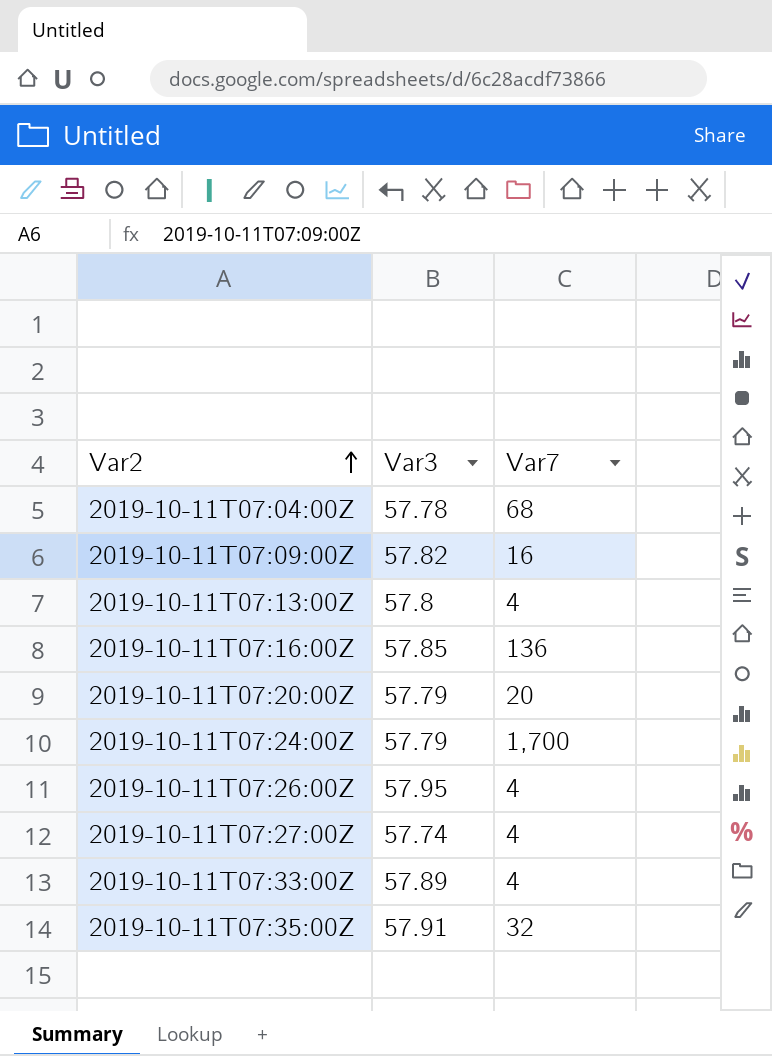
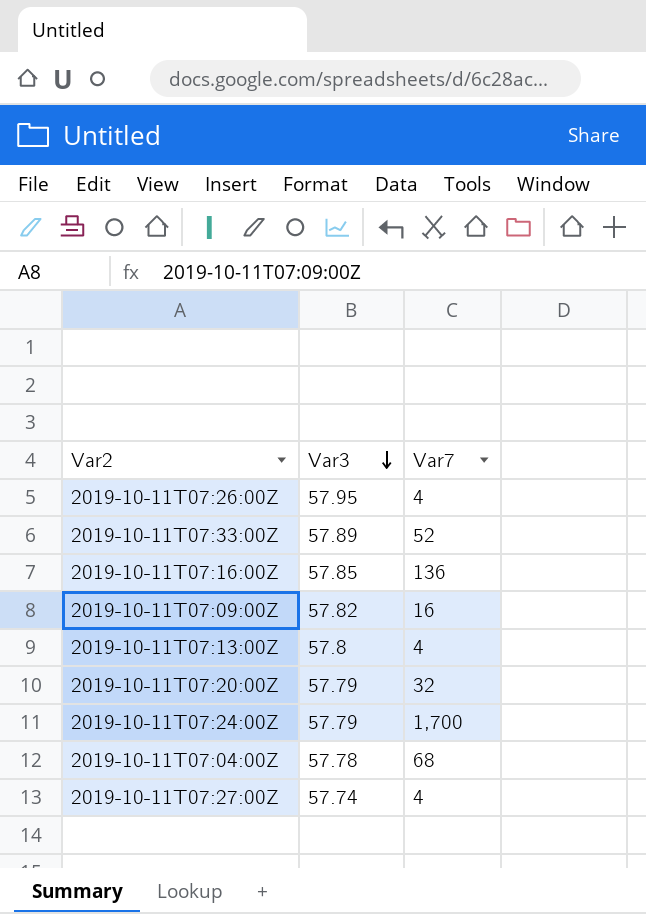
row order: Var2 ascending -> Var3 descending
row 2019-10-11T07:35:00Z: 57.91 | 32 -> none
2019-10-11T07:33:00Z | Var7: 4 -> 52
2019-10-11T07:20:00Z | Var7: 20 -> 32

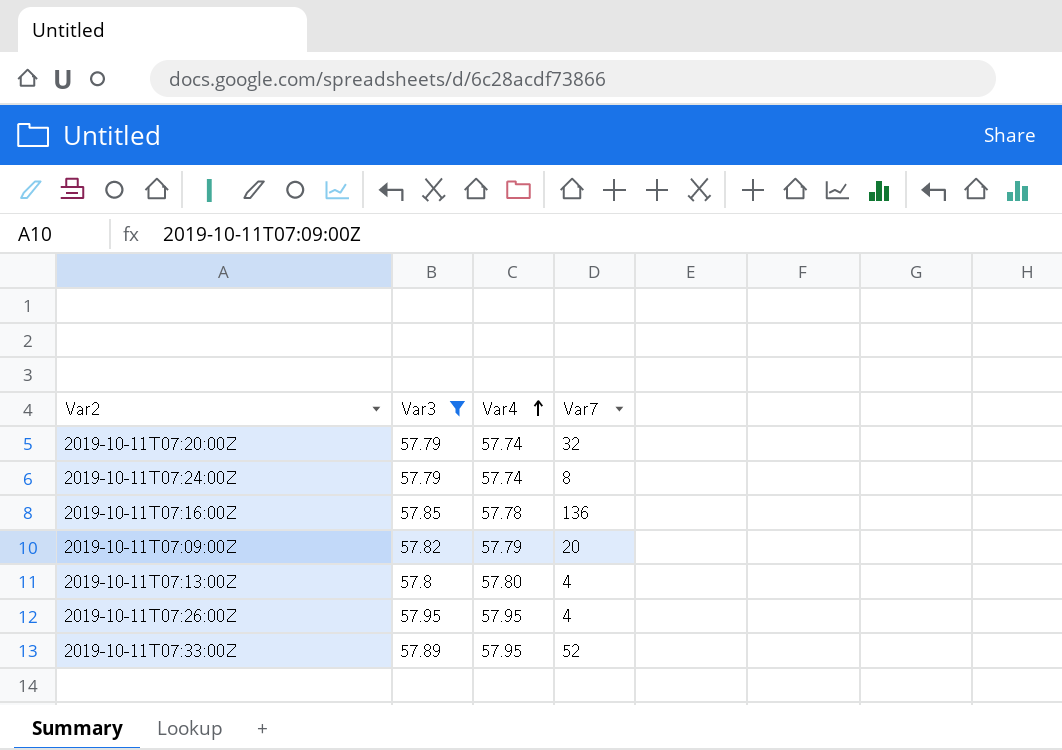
filter: none -> Var3 >= 57.79
row order: Var3 descending -> Var4 ascending
column Var4 | position: none -> 3
2019-10-11T07:24:00Z | Var7: 1,700 -> 8
2019-10-11T07:09:00Z | Var7: 16 -> 20

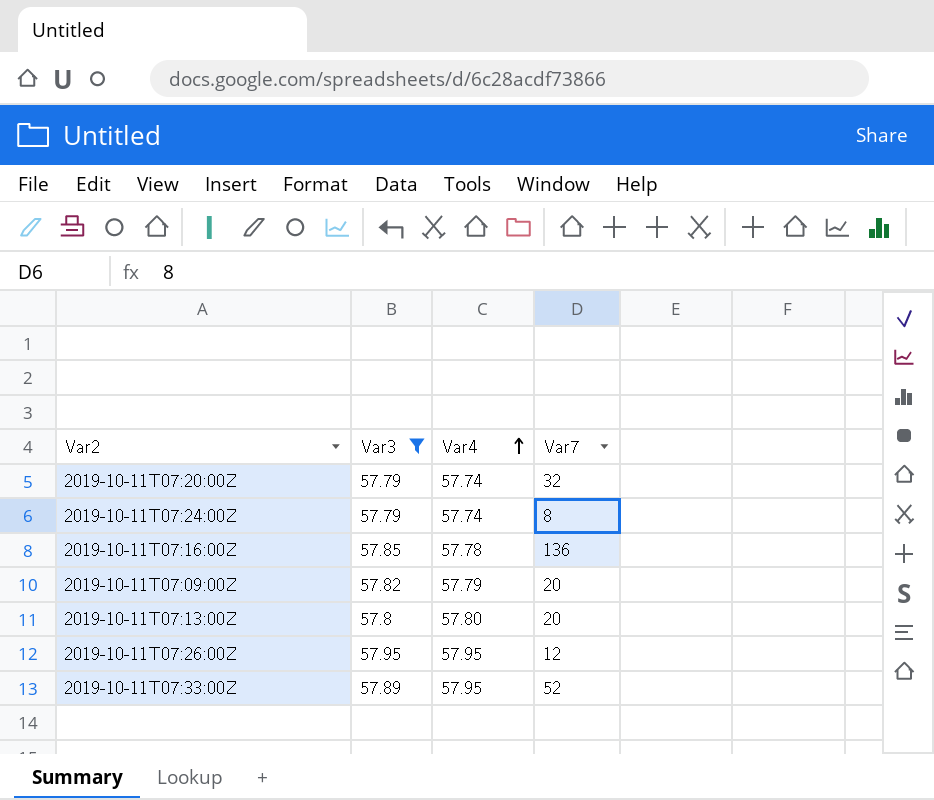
2019-10-11T07:13:00Z | Var7: 4 -> 20
2019-10-11T07:26:00Z | Var7: 4 -> 12

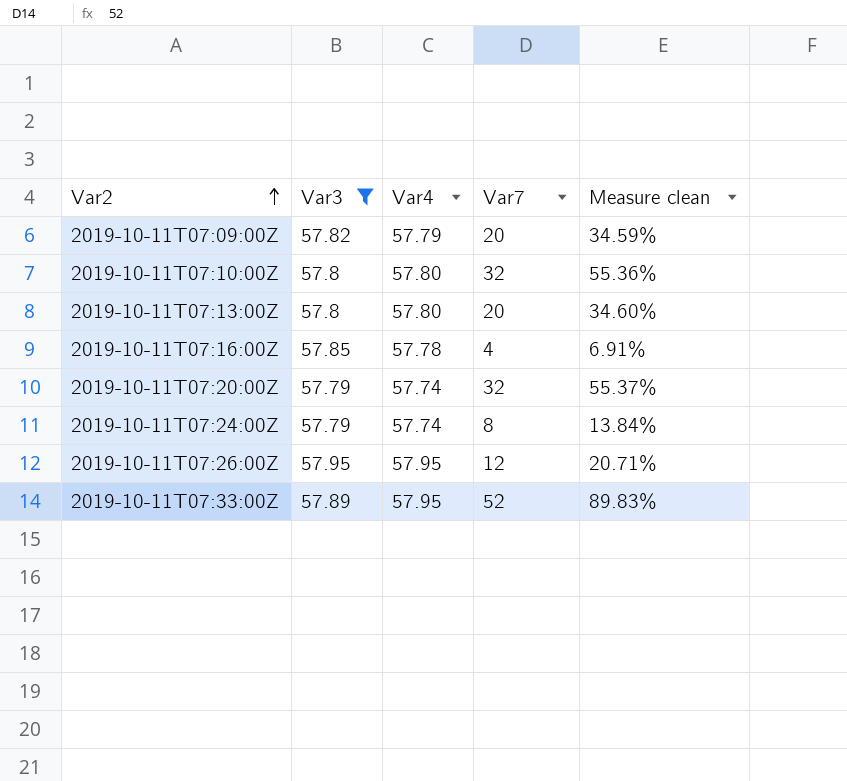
row order: Var4 ascending -> Var2 ascending
column Measure clean | formula: none -> [Var7] / [Var3]
row 2019-10-11T07:10:00Z: none -> 57.8 | 57.80 | 32 | 55.36%
2019-10-11T07:16:00Z | Var7: 136 -> 4

